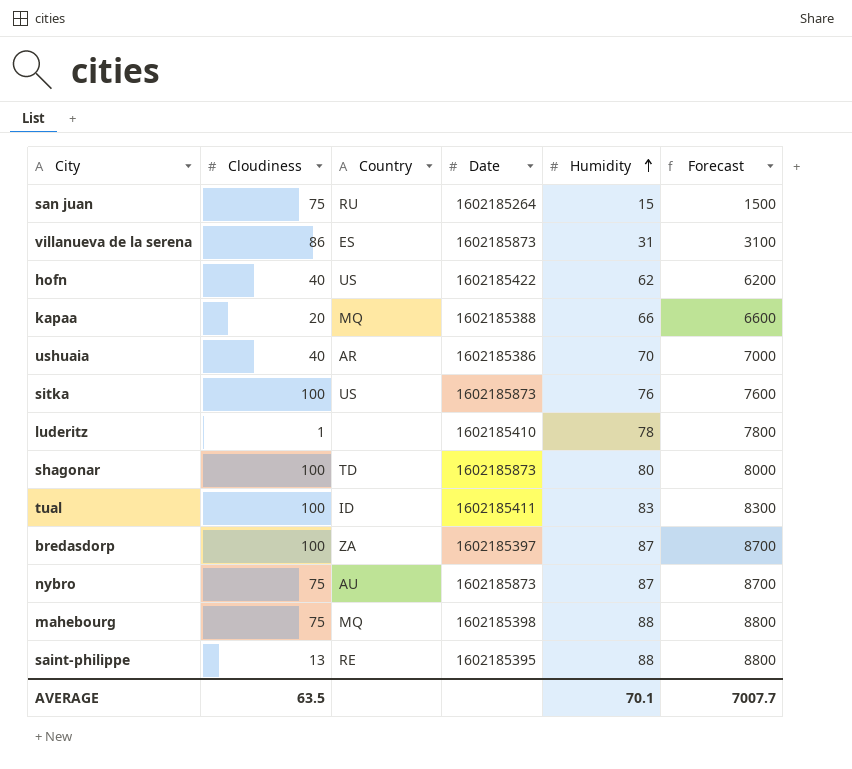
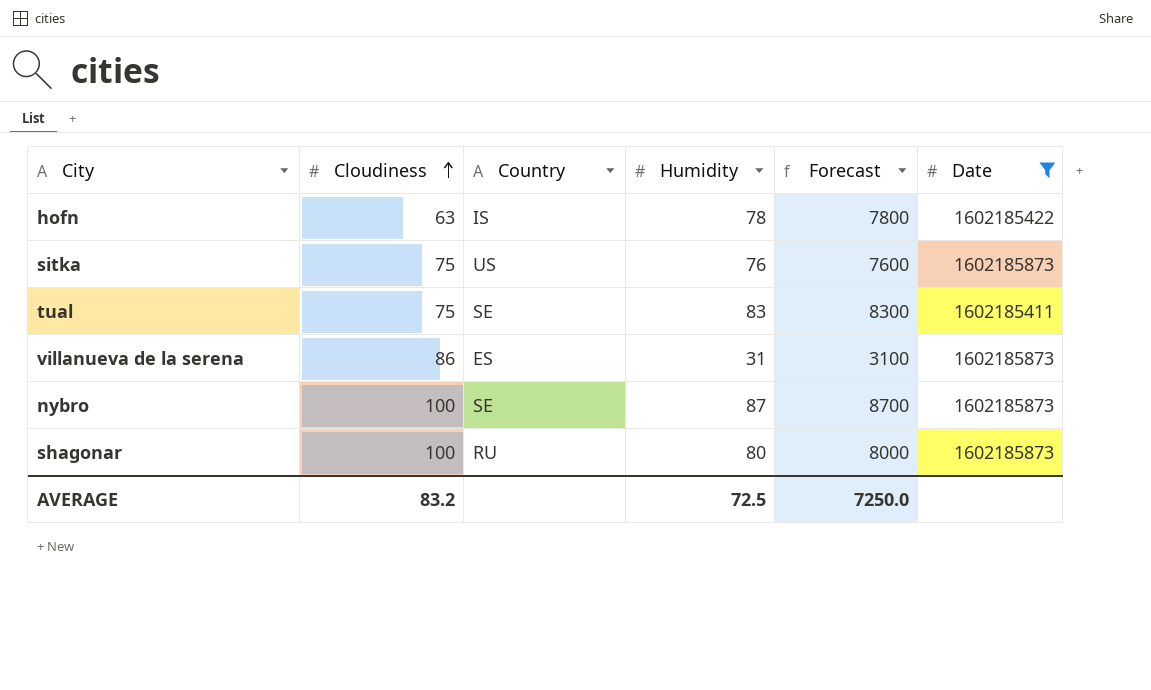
filter: none -> Date >= 1602185411
row order: Humidity ascending -> Cloudiness ascending
column Date | position: 4 -> 6
hofn | Cloudiness: 40 -> 63
hofn | Country: US -> IS
hofn | Humidity: 62 -> 78
hofn | Forecast: 6200 -> 7800
sitka | Cloudiness: 100 -> 75
tual | Cloudiness: 100 -> 75
tual | Country: ID -> SE
nybro | Cloudiness: 75 -> 100
nybro | Country: AU -> SE
shagonar | Country: TD -> RU
AVERAGE | Cloudiness: 63.5 -> 83.2
AVERAGE | Humidity: 70.1 -> 72.5
AVERAGE | Forecast: 7007.7 -> 7250.0

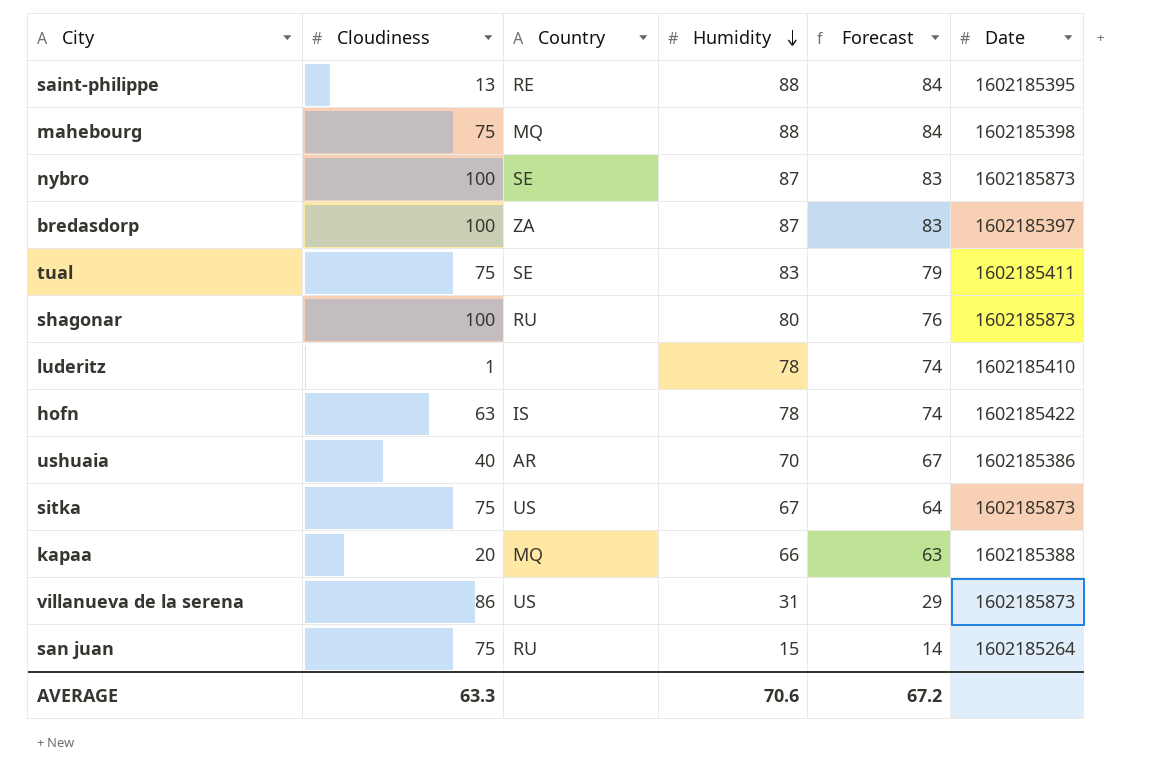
filter: Date >= 1602185411 -> none
row order: Cloudiness ascending -> Humidity descending
column Forecast | formula: [Humidity] * 100 -> [Humidity] * 0.95
sitka | Humidity: 76 -> 67
villanueva de la serena | Country: ES -> US
AVERAGE | Cloudiness: 83.2 -> 63.3
AVERAGE | Humidity: 72.5 -> 70.6
AVERAGE | Forecast: 7250.0 -> 67.2

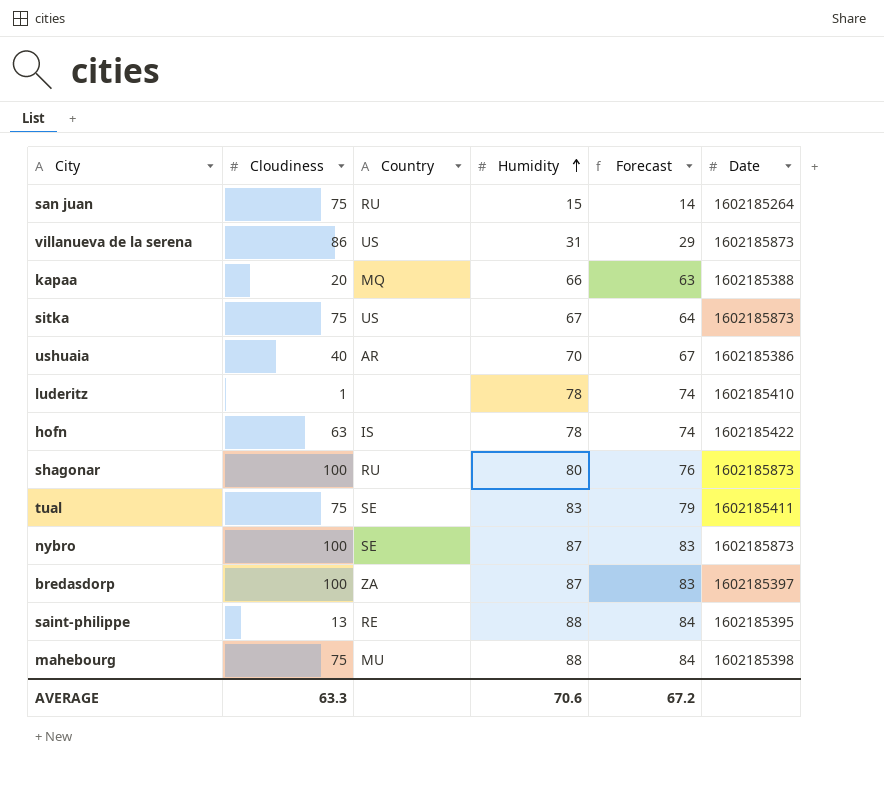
row order: Humidity descending -> Humidity ascending
mahebourg | Country: MQ -> MU

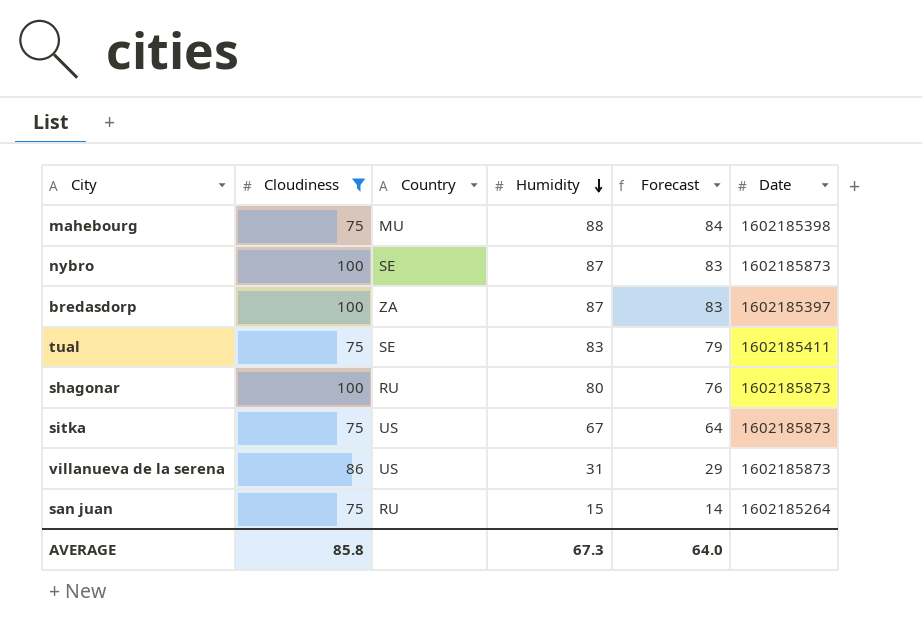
filter: none -> Cloudiness >= 75
row order: Humidity ascending -> Humidity descending
AVERAGE | Cloudiness: 63.3 -> 85.8
AVERAGE | Humidity: 70.6 -> 67.3
AVERAGE | Forecast: 67.2 -> 64.0

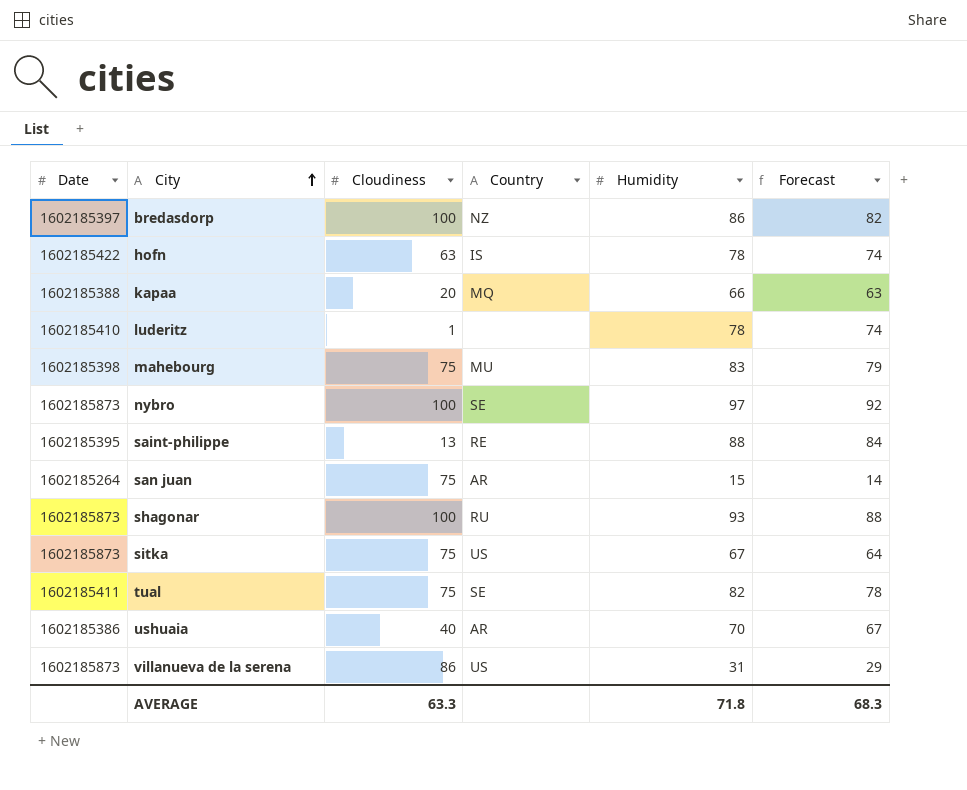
filter: Cloudiness >= 75 -> none
row order: Humidity descending -> City ascending
column Date | position: 6 -> 1
bredasdorp | Country: ZA -> NZ
bredasdorp | Humidity: 87 -> 86
bredasdorp | Forecast: 83 -> 82
mahebourg | Humidity: 88 -> 83
mahebourg | Forecast: 84 -> 79
nybro | Humidity: 87 -> 97
nybro | Forecast: 83 -> 92
san juan | Country: RU -> AR
shagonar | Humidity: 80 -> 93
shagonar | Forecast: 76 -> 88
tual | Humidity: 83 -> 82
tual | Forecast: 79 -> 78
AVERAGE | Cloudiness: 85.8 -> 63.3
AVERAGE | Humidity: 67.3 -> 71.8
AVERAGE | Forecast: 64.0 -> 68.3

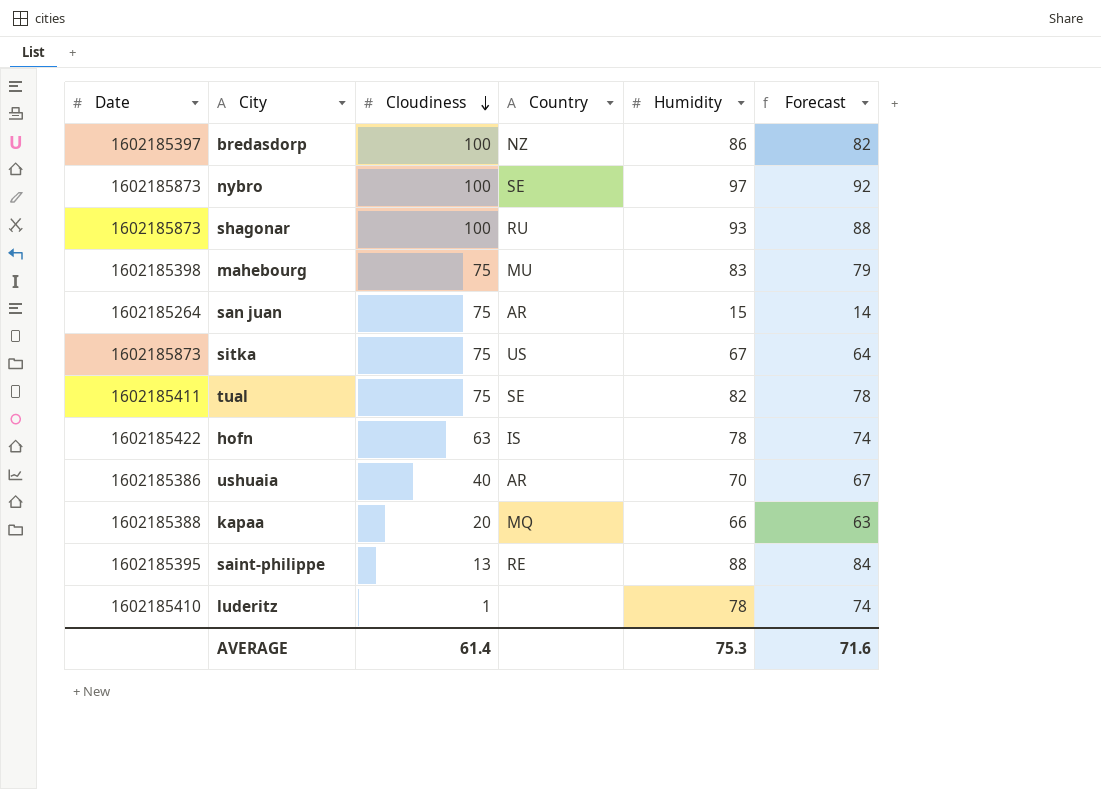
row order: City ascending -> Cloudiness descending
row villanueva de la serena: 1602185873 | 86 | US | 31 | 29 -> none
AVERAGE | Cloudiness: 63.3 -> 61.4
AVERAGE | Humidity: 71.8 -> 75.3
AVERAGE | Forecast: 68.3 -> 71.6

